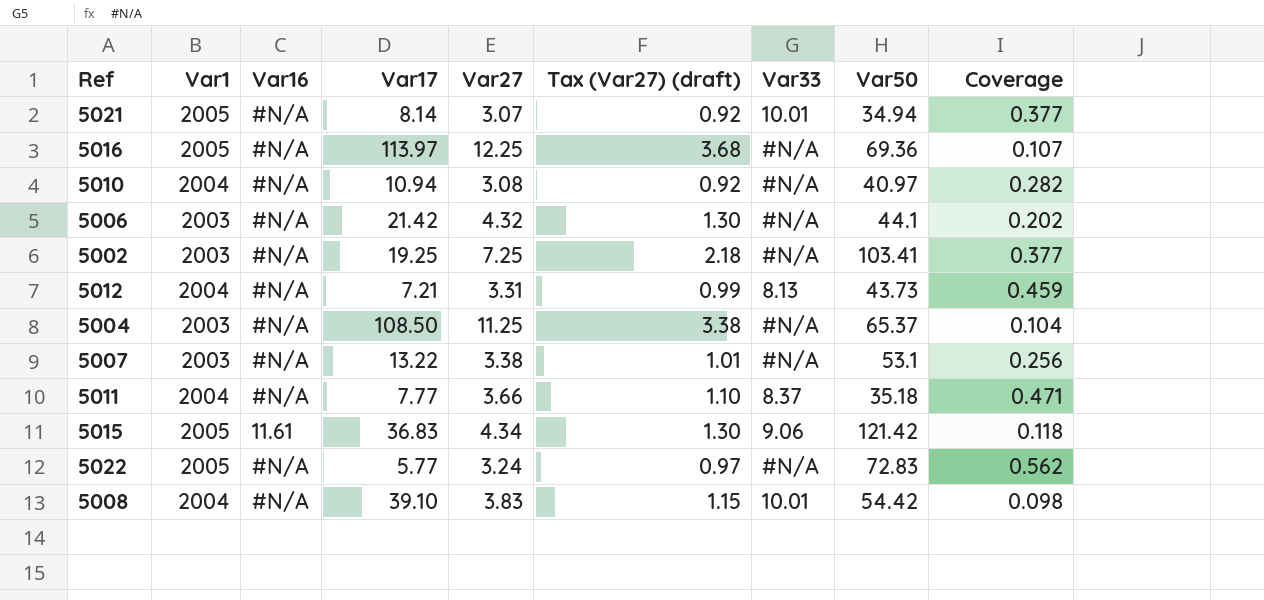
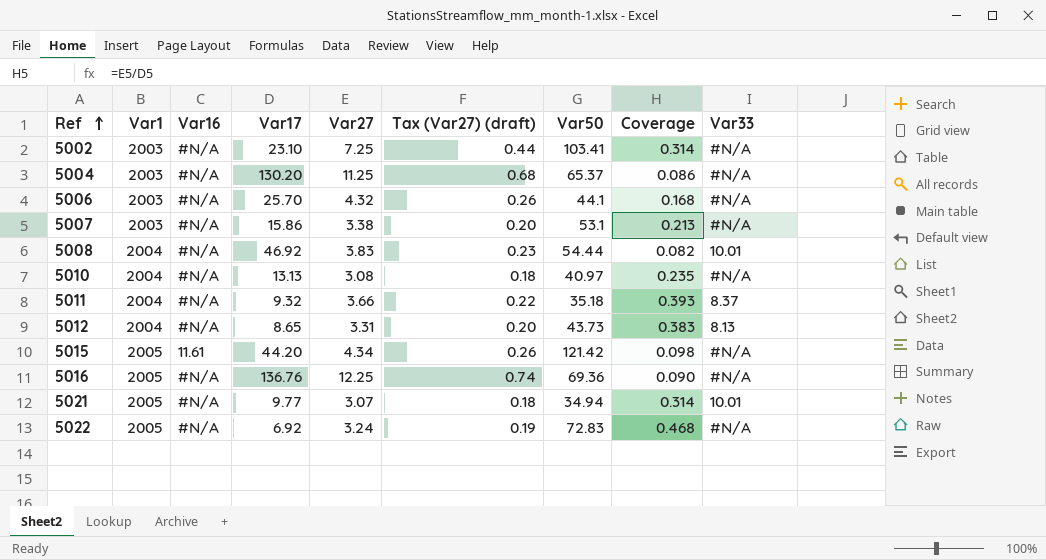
row order: none -> Ref ascending
column Tax (Var27) (draft) | formula: [Var27] * 0.3 -> [Var27] * 0.06
column Var33 | position: 7 -> 9
5002 | Var17: 19.25 -> 23.10
5002 | Coverage: 0.377 -> 0.314
5004 | Var17: 108.50 -> 130.20
5004 | Coverage: 0.104 -> 0.086
5006 | Var17: 21.42 -> 25.70
5006 | Coverage: 0.202 -> 0.168
5007 | Var17: 13.22 -> 15.86
5007 | Coverage: 0.256 -> 0.213
5008 | Var17: 39.10 -> 46.92
5008 | Var50: 54.42 -> 54.44
5008 | Coverage: 0.098 -> 0.082
5010 | Var17: 10.94 -> 13.13
5010 | Coverage: 0.282 -> 0.235
5011 | Var17: 7.77 -> 9.32
5011 | Coverage: 0.471 -> 0.393
5012 | Var17: 7.21 -> 8.65
5012 | Coverage: 0.459 -> 0.383
5015 | Var17: 36.83 -> 44.20
5015 | Coverage: 0.118 -> 0.098
5015 | Var33: 9.06 -> #N/A
5016 | Var17: 113.97 -> 136.76
5016 | Coverage: 0.107 -> 0.090
5021 | Var17: 8.14 -> 9.77
5021 | Coverage: 0.377 -> 0.314
5022 | Var17: 5.77 -> 6.92
5022 | Coverage: 0.562 -> 0.468

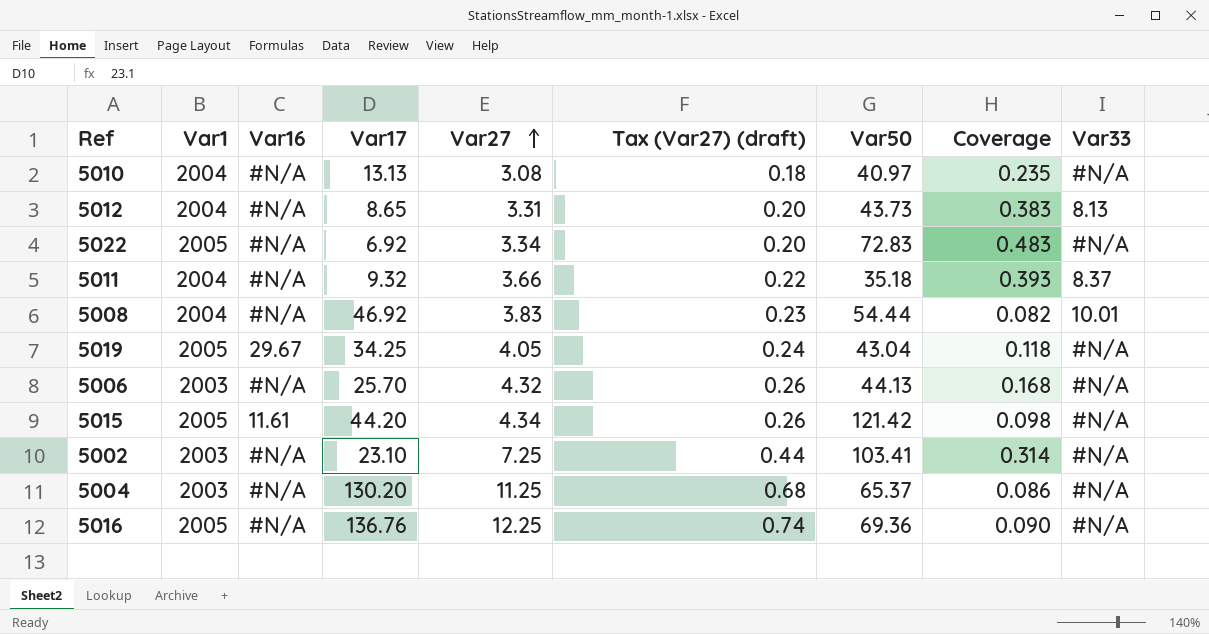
row order: Ref ascending -> Var27 ascending
row 5007: 2003 | #N/A | 15.86 | 3.38 | 0.20 | 53.1 | 0.213 | #N/A -> none
row 5021: 2005 | #N/A | 9.77 | 3.07 | 0.18 | 34.94 | 0.314 | 10.01 -> none
5022 | Var27: 3.24 -> 3.34
5022 | Tax (Var27) (draft): 0.19 -> 0.20
5022 | Coverage: 0.468 -> 0.483
row 5019: none -> 2005 | 29.67 | 34.25 | 4.05 | 0.24 | 43.04 | 0.118 | #N/A
5006 | Var50: 44.1 -> 44.13

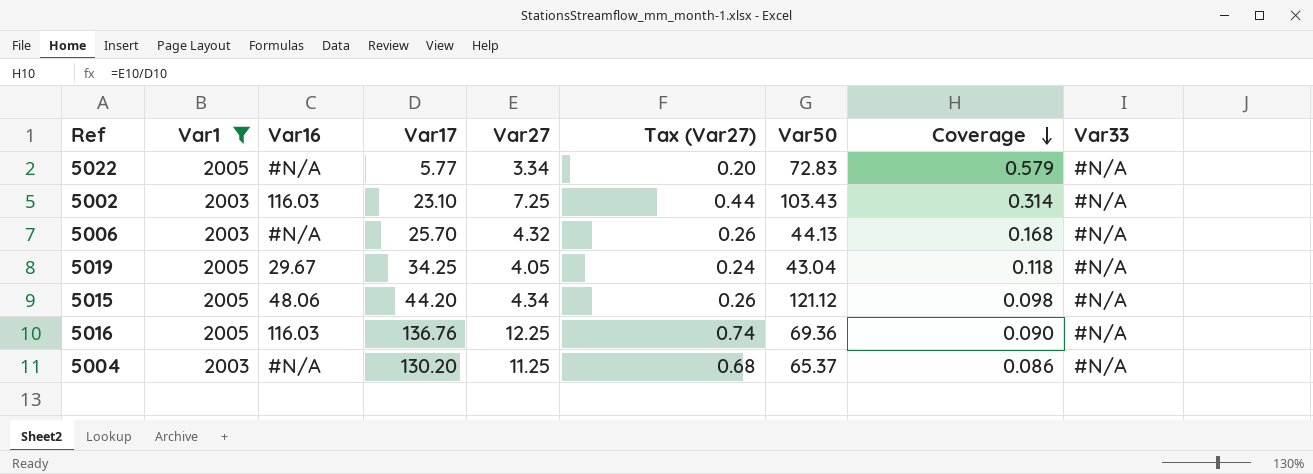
filter: none -> Var1 != 2004
row order: Var27 ascending -> Coverage descending
column name: Tax (Var27) (draft) -> Tax (Var27)
5022 | Var17: 6.92 -> 5.77
5022 | Coverage: 0.483 -> 0.579
5002 | Var16: #N/A -> 116.03
5002 | Var50: 103.41 -> 103.43
5015 | Var16: 11.61 -> 48.06
5015 | Var50: 121.42 -> 121.12
5016 | Var16: #N/A -> 116.03

